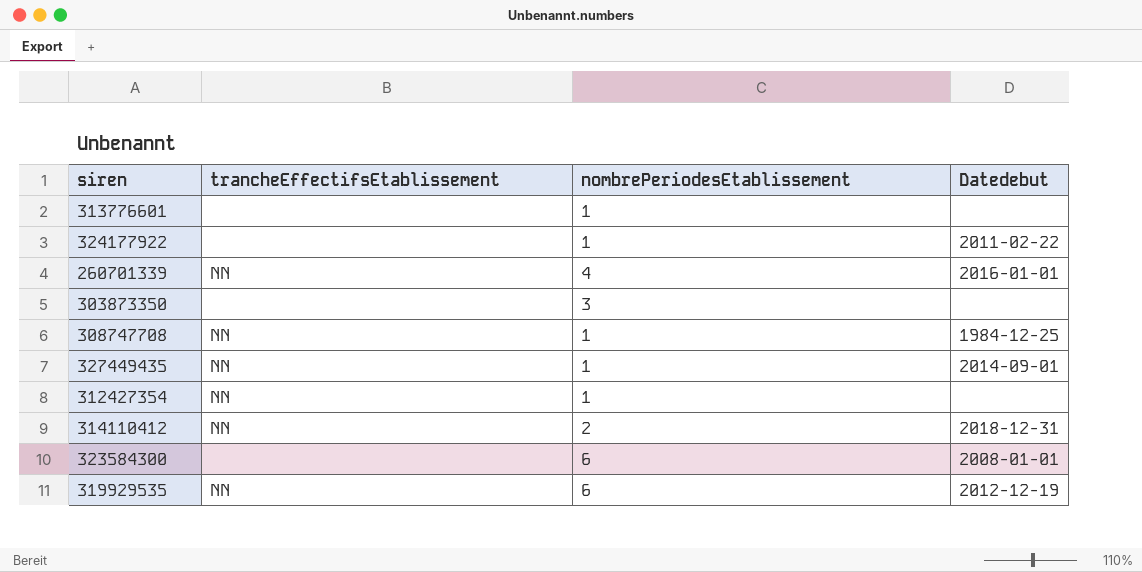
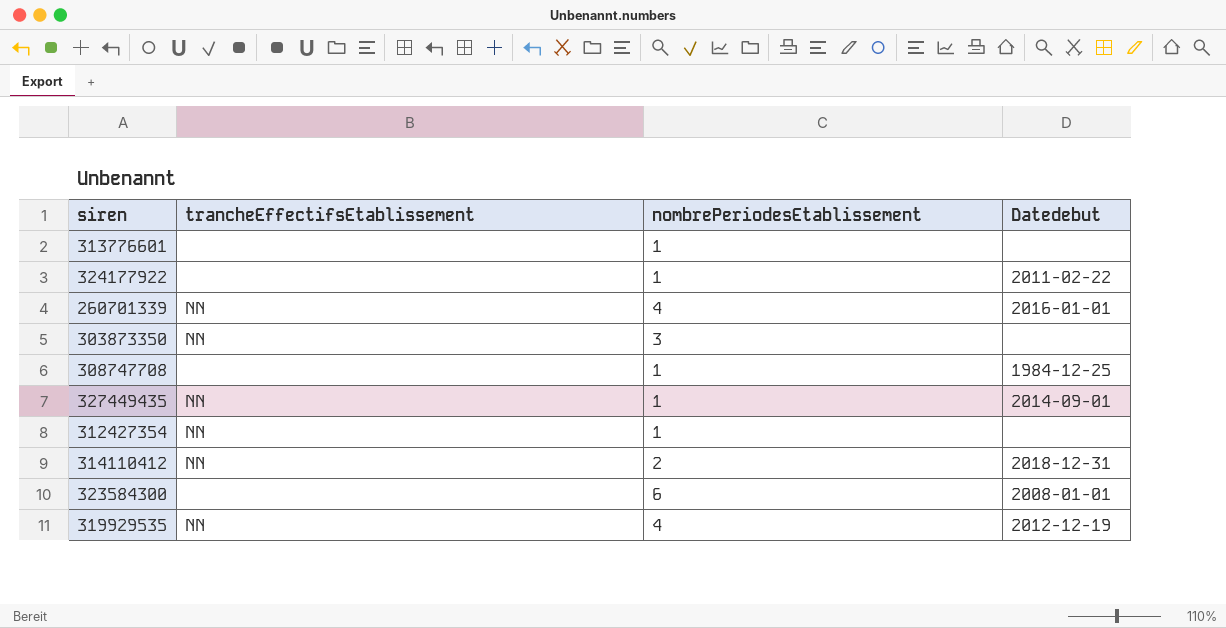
303873350 | trancheEffectifsEtablissement: none -> NN
308747708 | trancheEffectifsEtablissement: NN -> none
319929535 | nombrePeriodesEtablissement: 6 -> 4

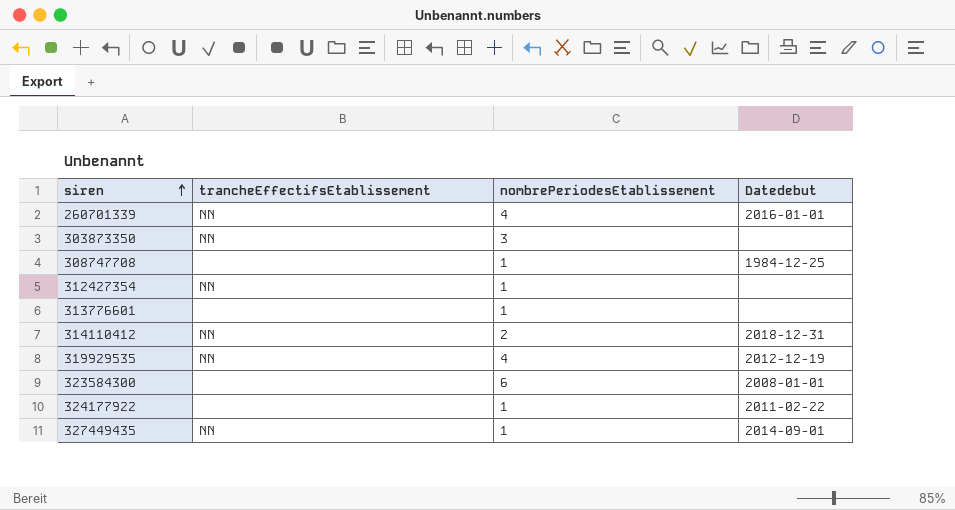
row order: none -> siren ascending

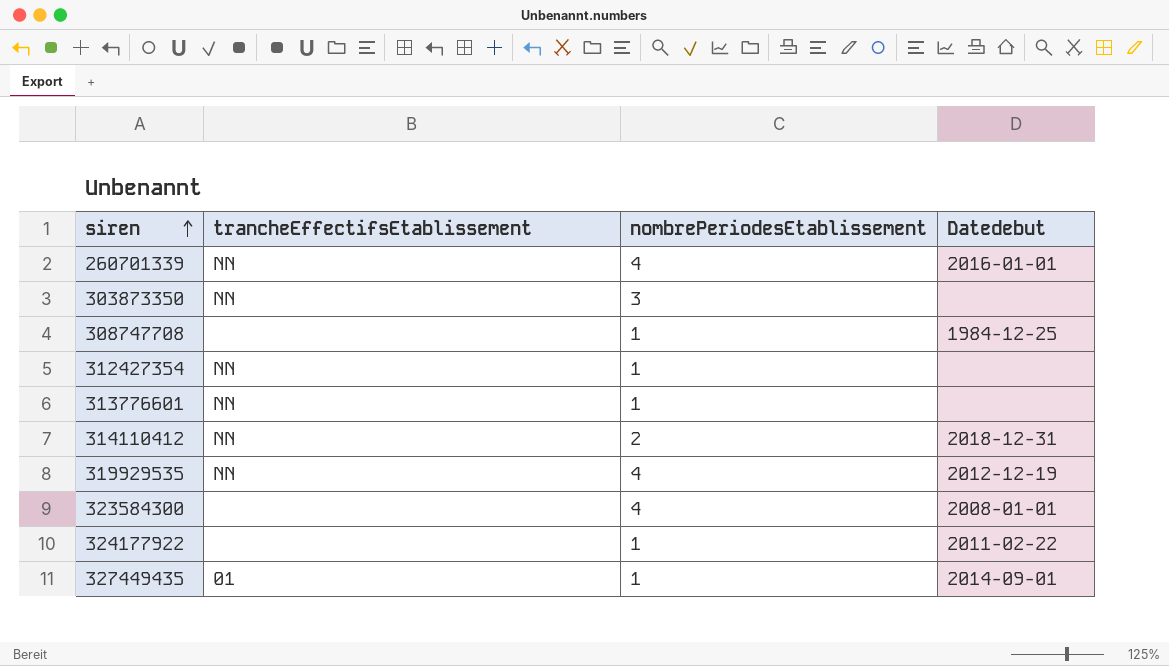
313776601 | trancheEffectifsEtablissement: none -> NN
323584300 | nombrePeriodesEtablissement: 6 -> 4
327449435 | trancheEffectifsEtablissement: NN -> 01

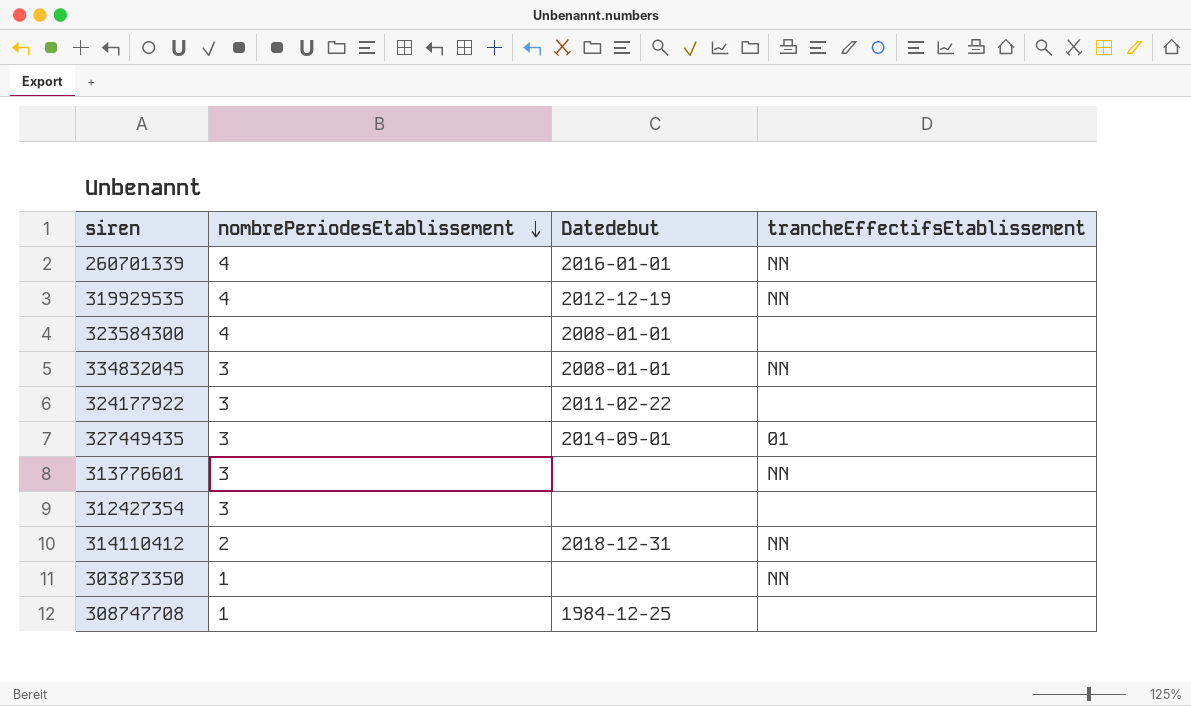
row order: siren ascending -> nombrePeriodesEtablissement descending
column trancheEffectifsEtablissement | position: 2 -> 4
row 334832045: none -> 3 | 2008-01-01 | NN
324177922 | nombrePeriodesEtablissement: 1 -> 3
327449435 | nombrePeriodesEtablissement: 1 -> 3
313776601 | nombrePeriodesEtablissement: 1 -> 3
312427354 | nombrePeriodesEtablissement: 1 -> 3
312427354 | trancheEffectifsEtablissement: NN -> none
303873350 | nombrePeriodesEtablissement: 3 -> 1

